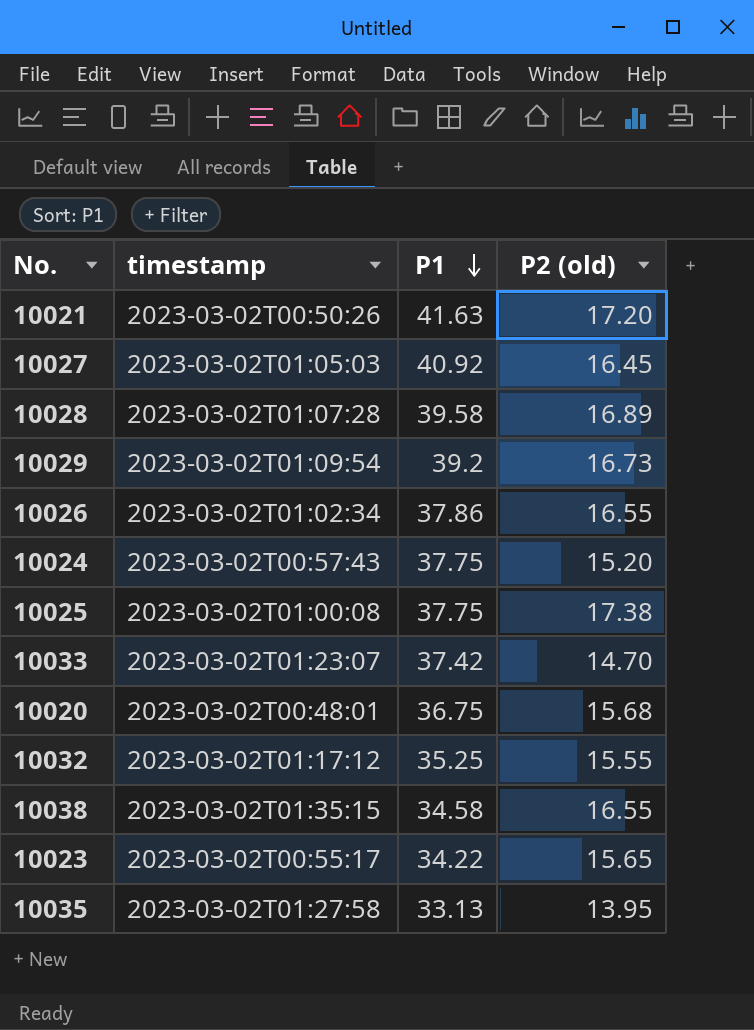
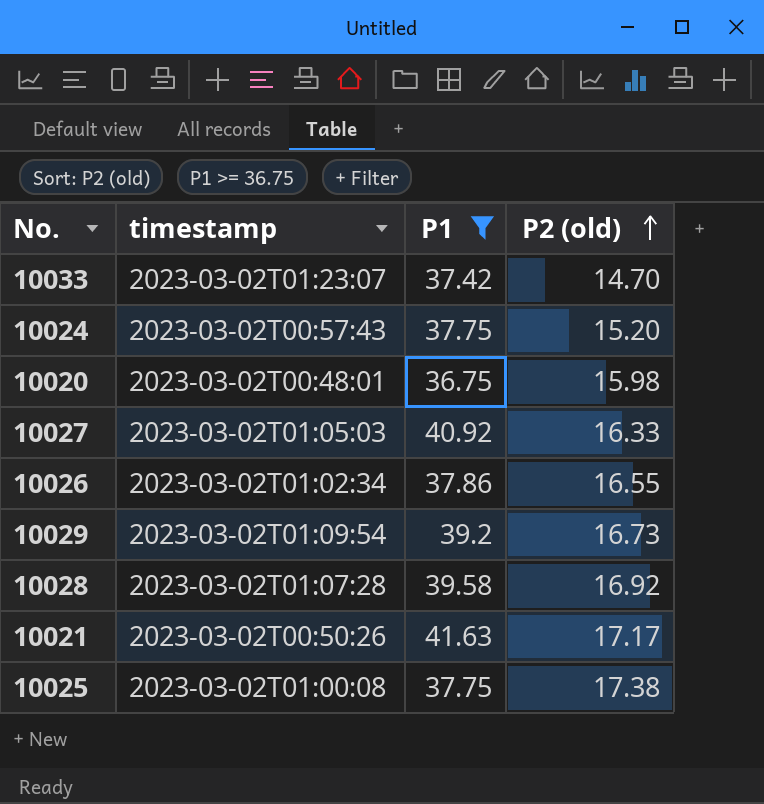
filter: none -> P1 >= 36.75
row order: P1 descending -> P2 (old) ascending
10020 | P2 (old): 15.68 -> 15.98
10027 | P2 (old): 16.45 -> 16.33
10028 | P2 (old): 16.89 -> 16.92
10021 | P2 (old): 17.20 -> 17.17

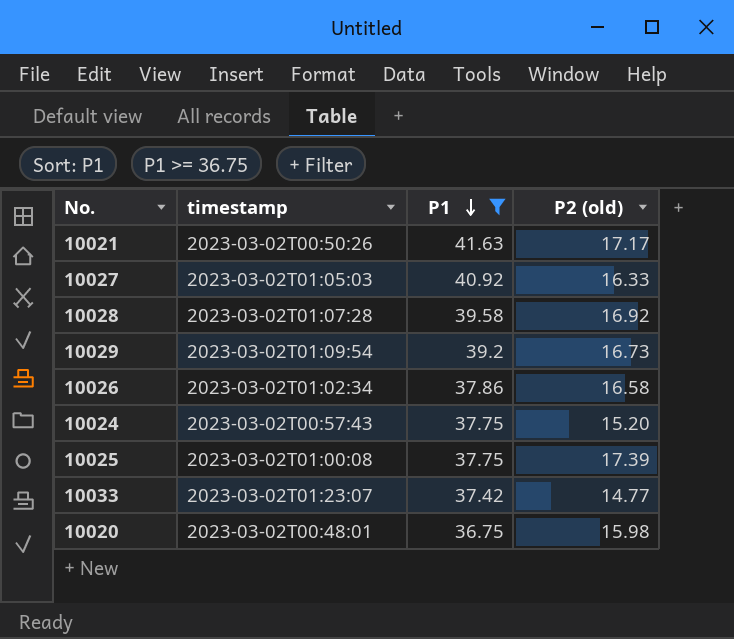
row order: P2 (old) ascending -> P1 descending
10026 | P2 (old): 16.55 -> 16.58
10025 | P2 (old): 17.38 -> 17.39
10033 | P2 (old): 14.70 -> 14.77

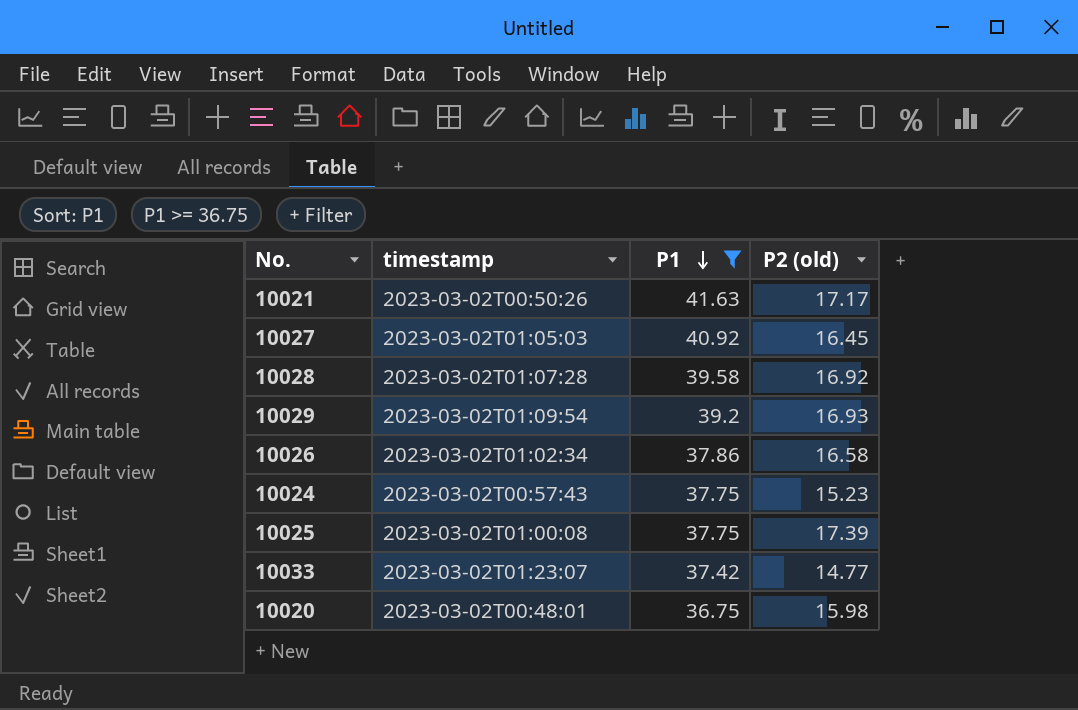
10027 | P2 (old): 16.33 -> 16.45
10029 | P2 (old): 16.73 -> 16.93
10024 | P2 (old): 15.20 -> 15.23

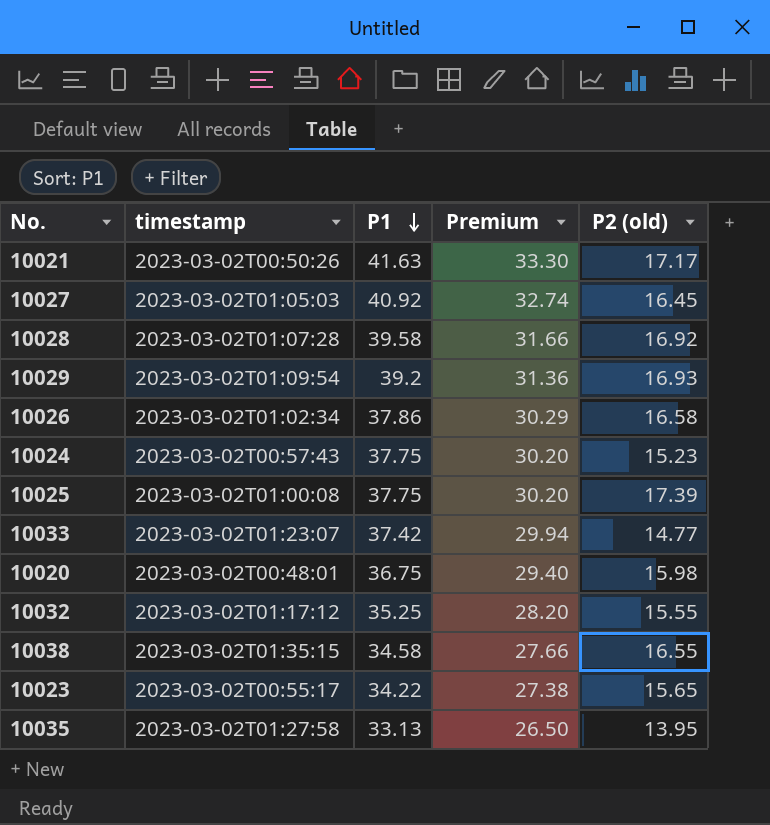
filter: P1 >= 36.75 -> none
column Premium | formula: none -> [P1] * 0.8

